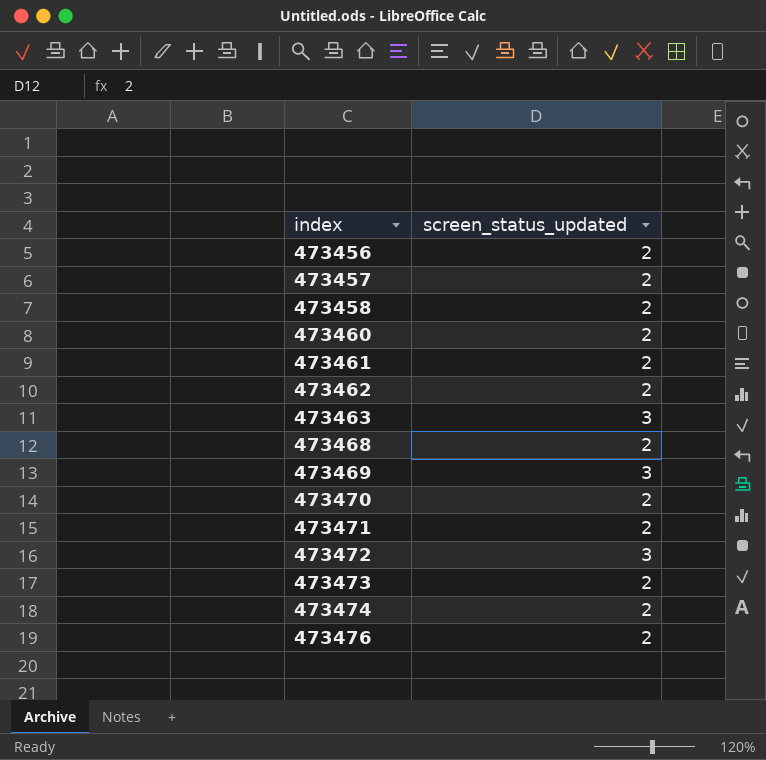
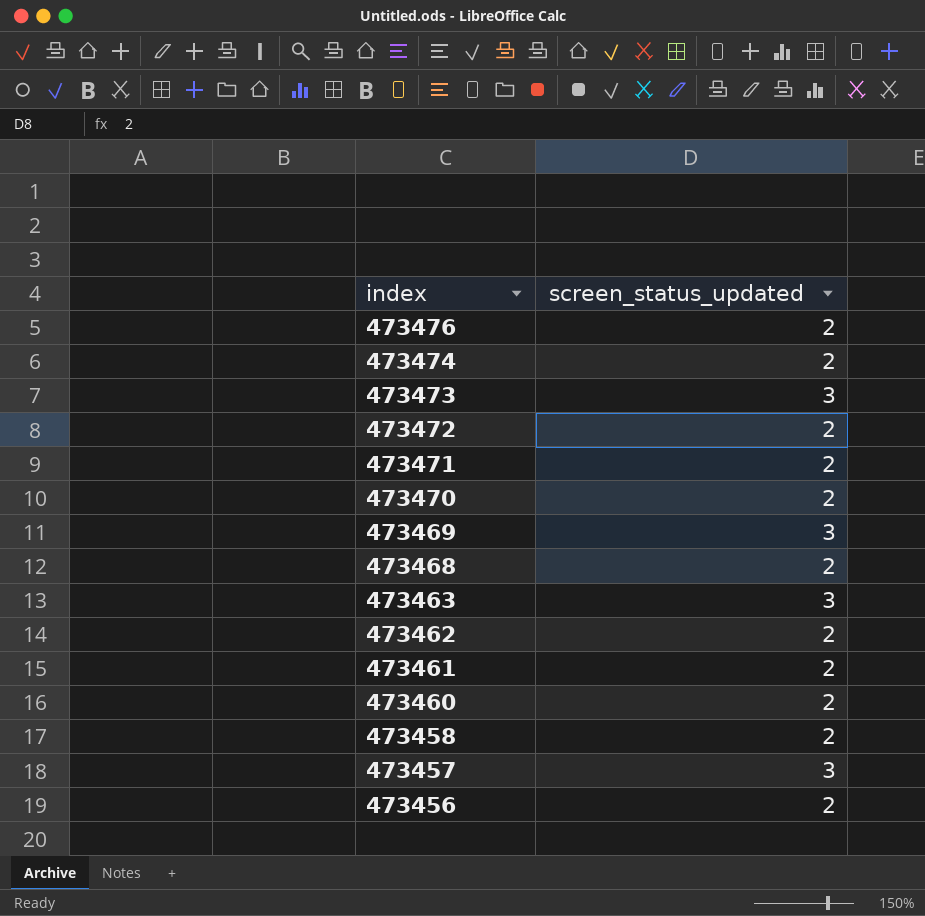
row order: index ascending -> index descending
473473 | screen_status_updated: 2 -> 3
473472 | screen_status_updated: 3 -> 2
473457 | screen_status_updated: 2 -> 3

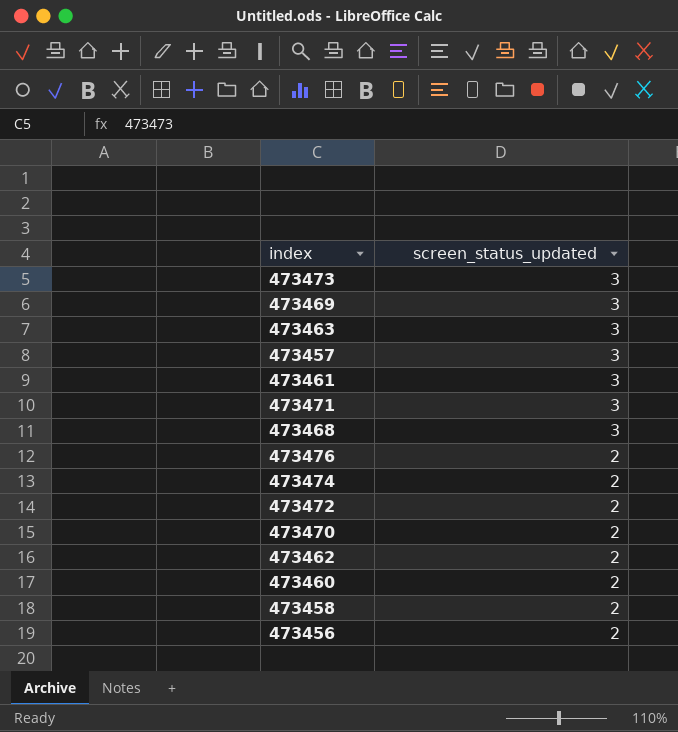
row order: index descending -> screen_status_updated descending
473461 | screen_status_updated: 2 -> 3
473471 | screen_status_updated: 2 -> 3
473468 | screen_status_updated: 2 -> 3

